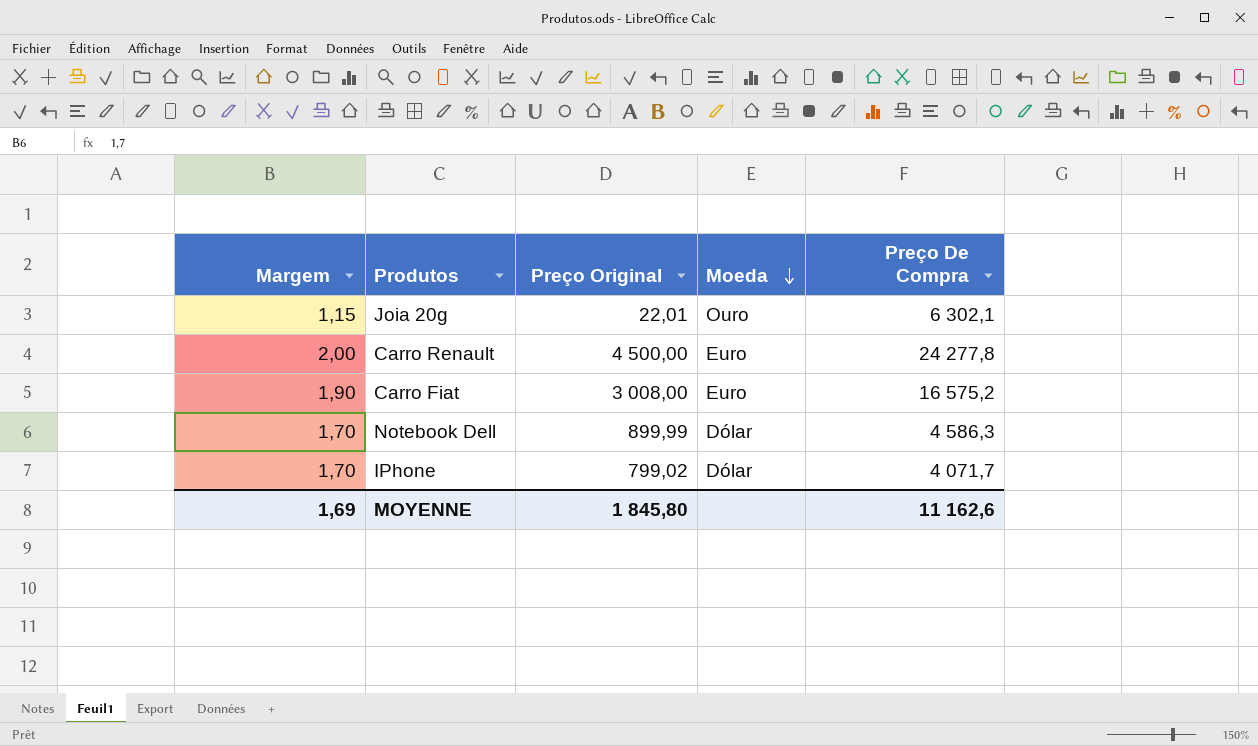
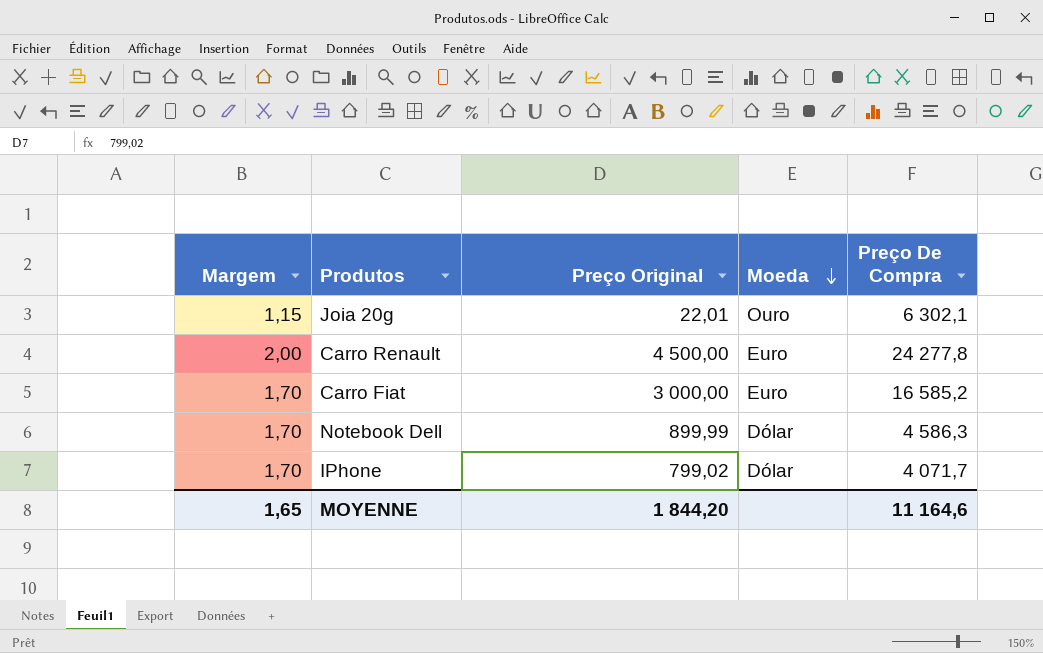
Carro Fiat | Margem: 1,90 -> 1,70
Carro Fiat | Preço Original: 3 008,00 -> 3 000,00
Carro Fiat | Preço De Compra: 16 575,2 -> 16 585,2
MOYENNE | Margem: 1,69 -> 1,65
MOYENNE | Preço Original: 1 845,80 -> 1 844,20
MOYENNE | Preço De Compra: 11 162,6 -> 11 164,6

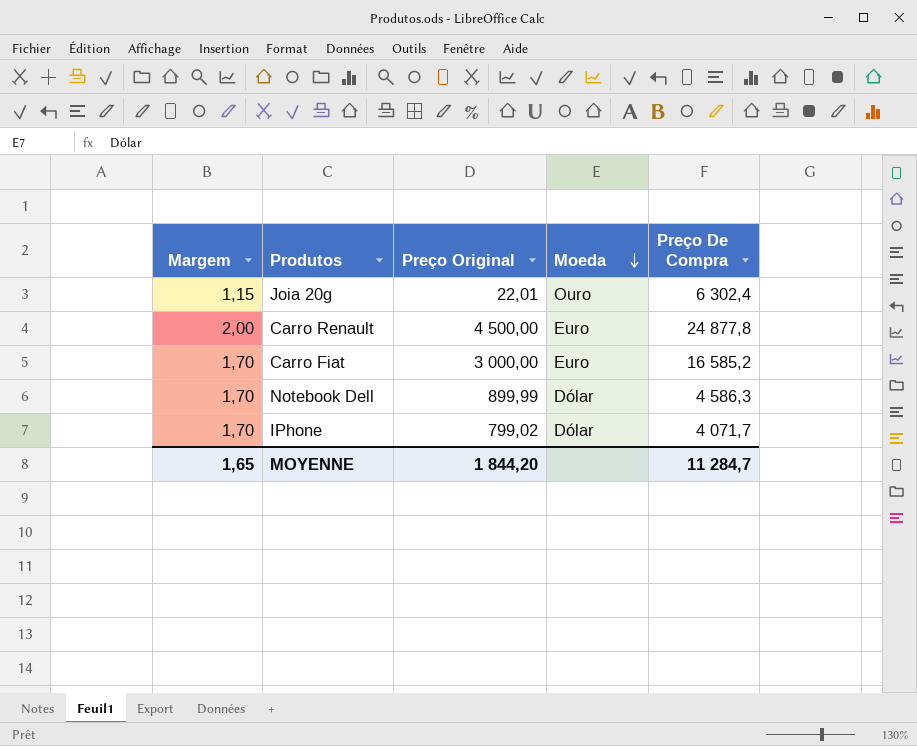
Joia 20g | Preço De Compra: 6 302,1 -> 6 302,4
Carro Renault | Preço De Compra: 24 277,8 -> 24 877,8
MOYENNE | Preço De Compra: 11 164,6 -> 11 284,7

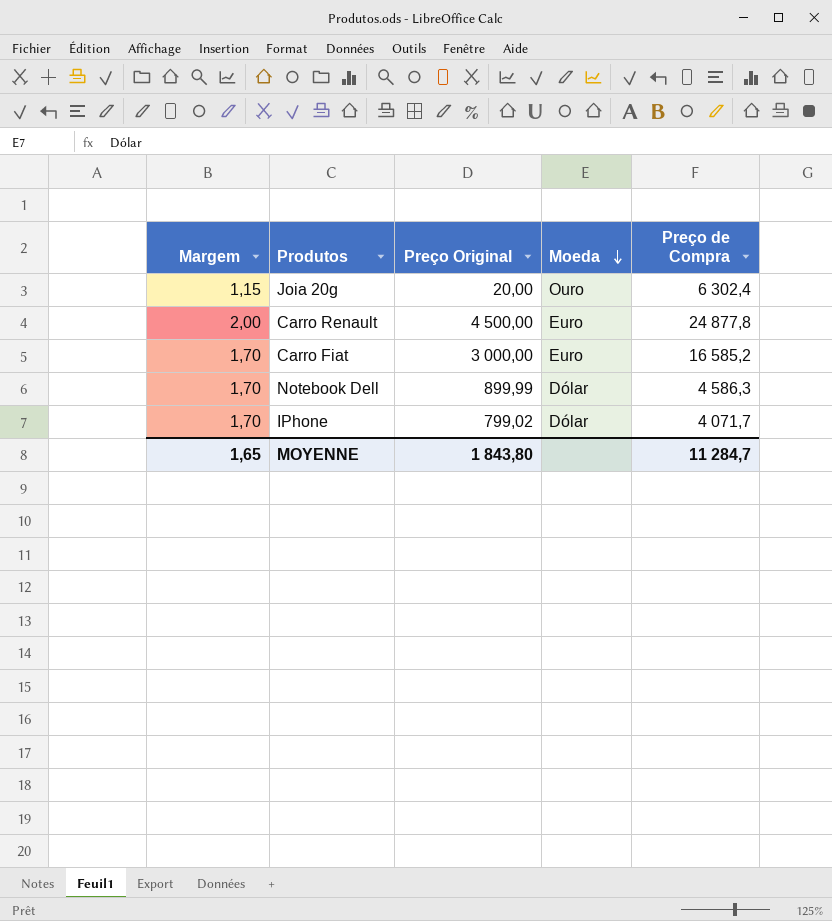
column name: Preço De Compra -> Preço de Compra
Joia 20g | Preço Original: 22,01 -> 20,00
MOYENNE | Preço Original: 1 844,20 -> 1 843,80

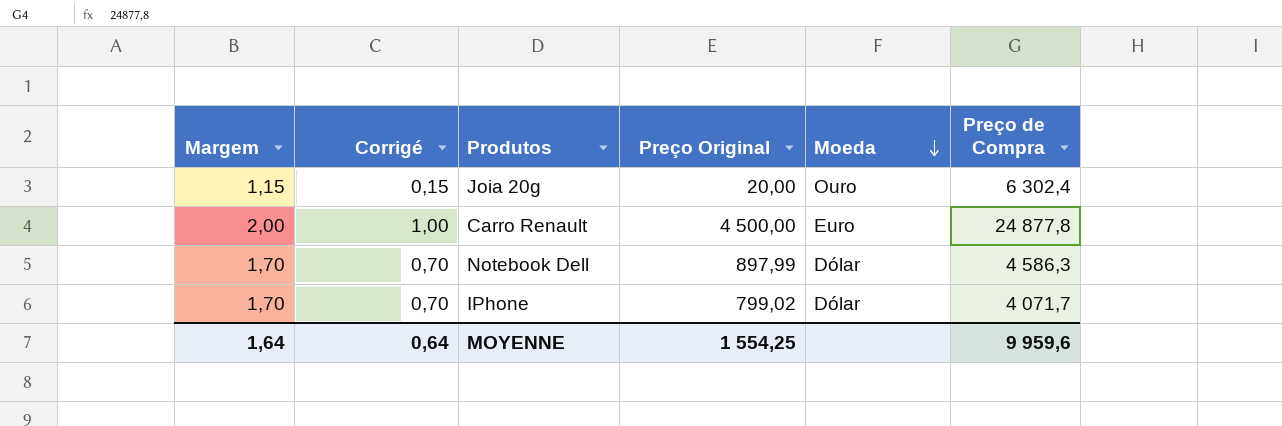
column Corrigé | formula: none -> [Margem] - 1
row Carro Fiat: 1,70 | 3 000,00 | Euro | 16 585,2 -> none
Notebook Dell | Preço Original: 899,99 -> 897,99
MOYENNE | Margem: 1,65 -> 1,64
MOYENNE | Preço Original: 1 843,80 -> 1 554,25
MOYENNE | Preço de Compra: 11 284,7 -> 9 959,6

